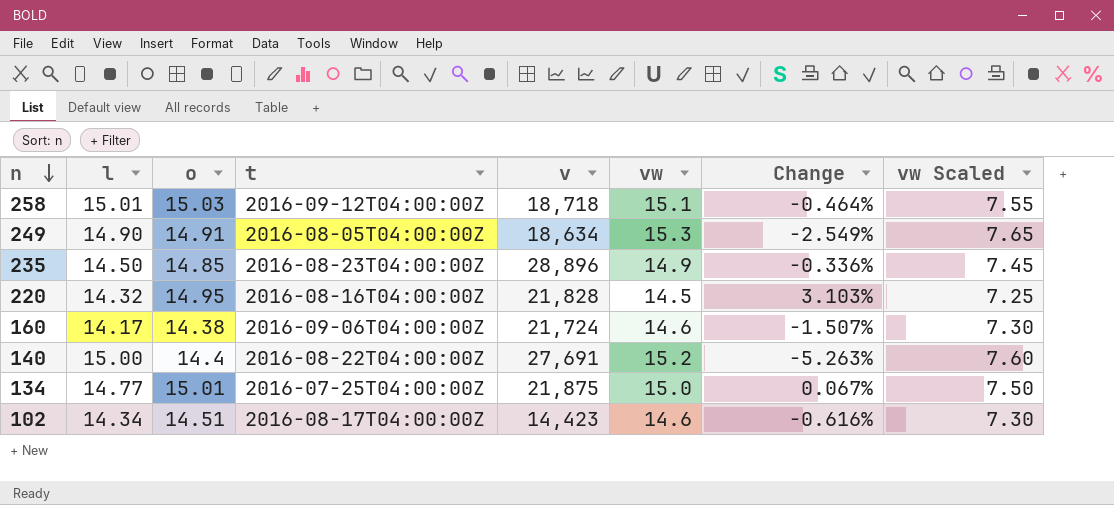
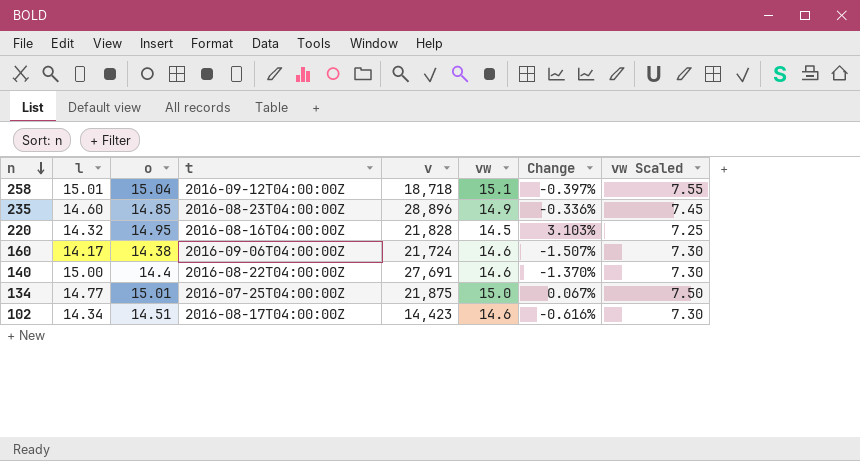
row 249: 14.90 | 14.91 | 2016-08-05T04:00:00Z | 18,634 | 15.3 | -2.549% | 7.65 -> none
258 | o: 15.03 -> 15.04
258 | Change: -0.464% -> -0.397%
235 | l: 14.50 -> 14.60
140 | vw: 15.2 -> 14.6
140 | Change: -5.263% -> -1.370%
140 | vw Scaled: 7.60 -> 7.30

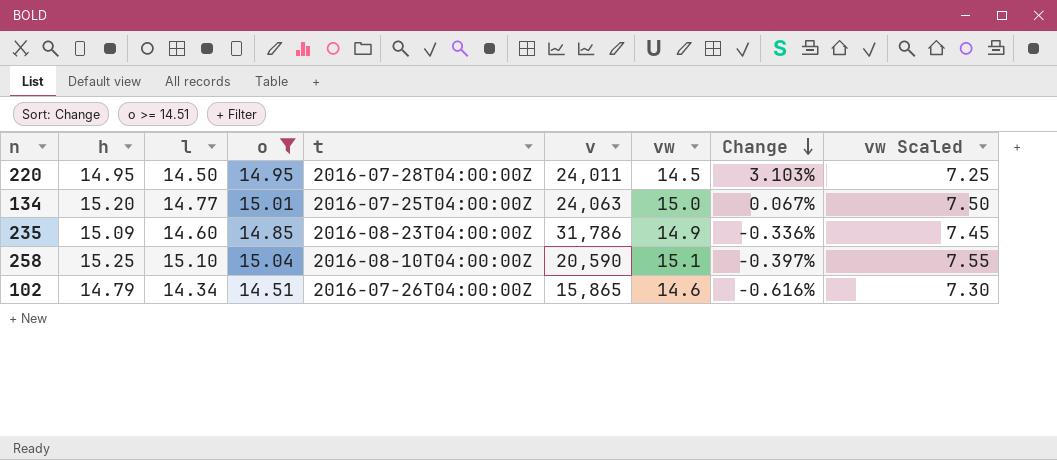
filter: none -> o >= 14.51
row order: n descending -> Change descending
column h | position: none -> 2
220 | l: 14.32 -> 14.50
220 | t: 2016-08-16T04:00:00Z -> 2016-07-28T04:00:00Z
220 | v: 21,828 -> 24,011
134 | v: 21,875 -> 24,063
235 | v: 28,896 -> 31,786
258 | l: 15.01 -> 15.10
258 | t: 2016-09-12T04:00:00Z -> 2016-08-10T04:00:00Z
258 | v: 18,718 -> 20,590
102 | t: 2016-08-17T04:00:00Z -> 2016-07-26T04:00:00Z
102 | v: 14,423 -> 15,865

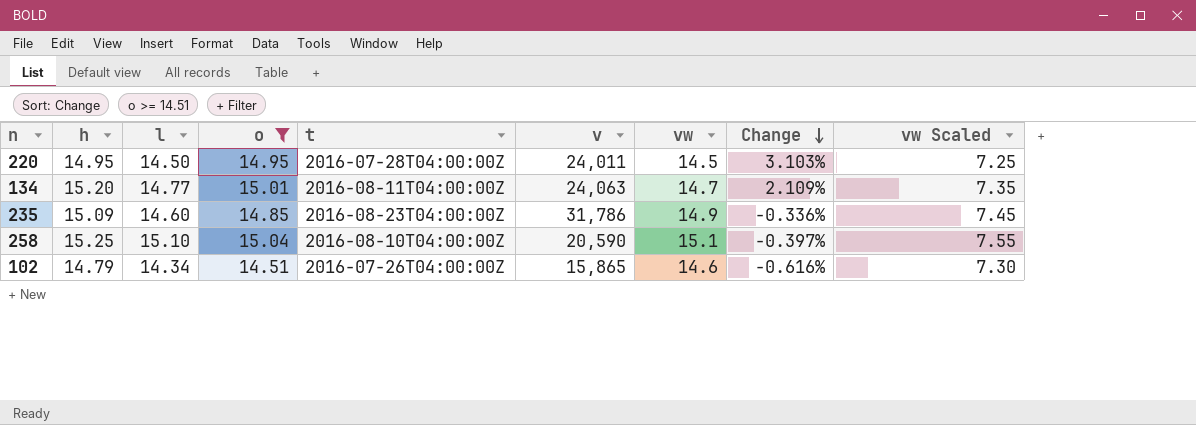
134 | t: 2016-07-25T04:00:00Z -> 2016-08-11T04:00:00Z
134 | vw: 15.0 -> 14.7
134 | Change: 0.067% -> 2.109%
134 | vw Scaled: 7.50 -> 7.35

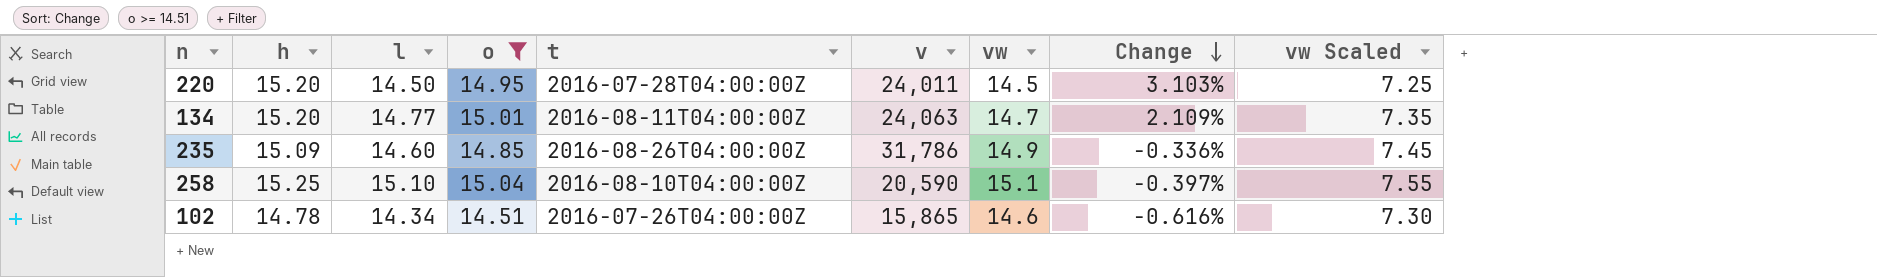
220 | h: 14.95 -> 15.20
235 | t: 2016-08-23T04:00:00Z -> 2016-08-26T04:00:00Z
102 | h: 14.79 -> 14.78

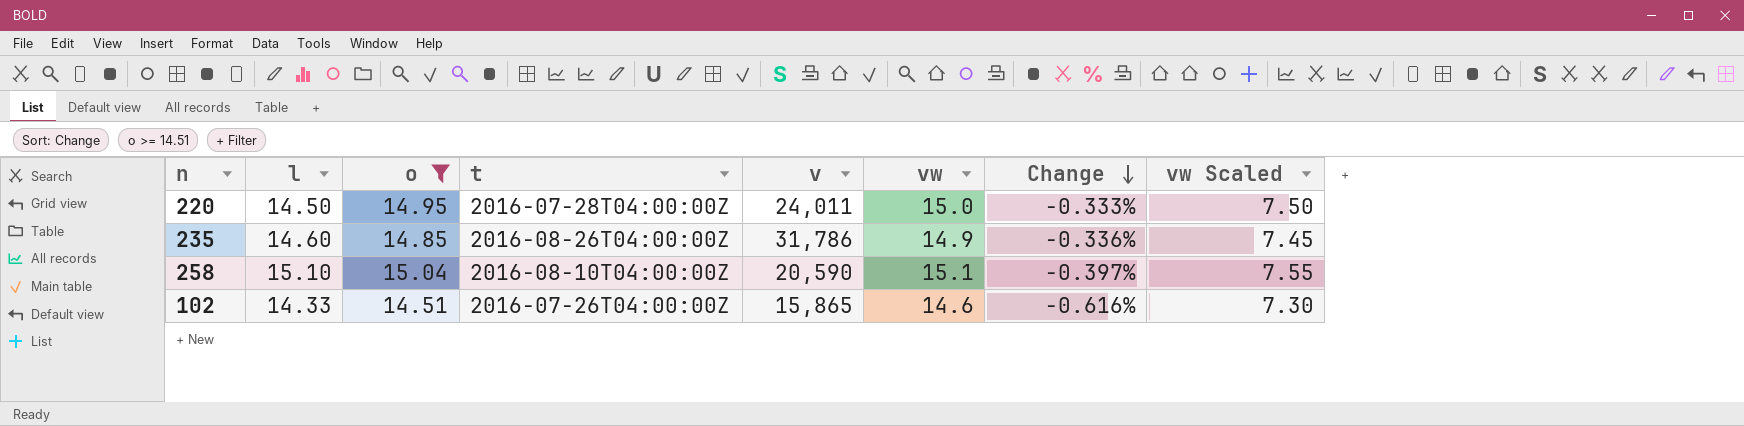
column h | position: 2 -> none
row 134: 15.20 | 14.77 | 15.01 | 2016-08-11T04:00:00Z | 24,063 | 14.7 | 2.109% | 7.35 -> none
220 | vw: 14.5 -> 15.0
220 | Change: 3.103% -> -0.333%
220 | vw Scaled: 7.25 -> 7.50
102 | l: 14.34 -> 14.33

